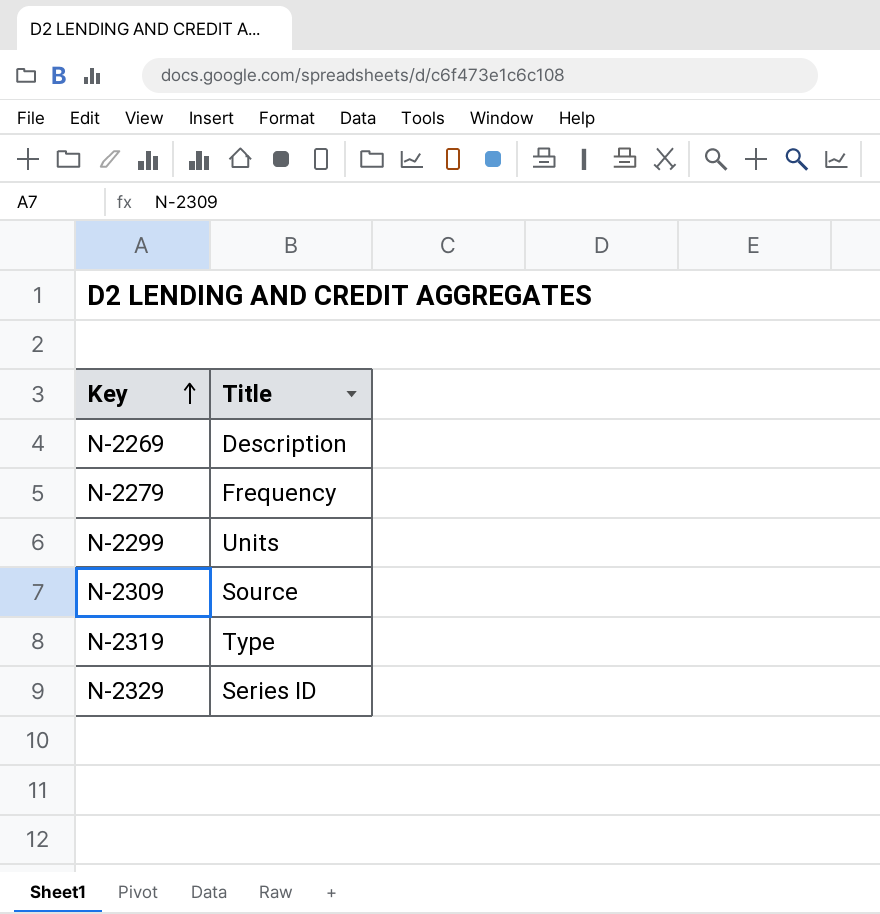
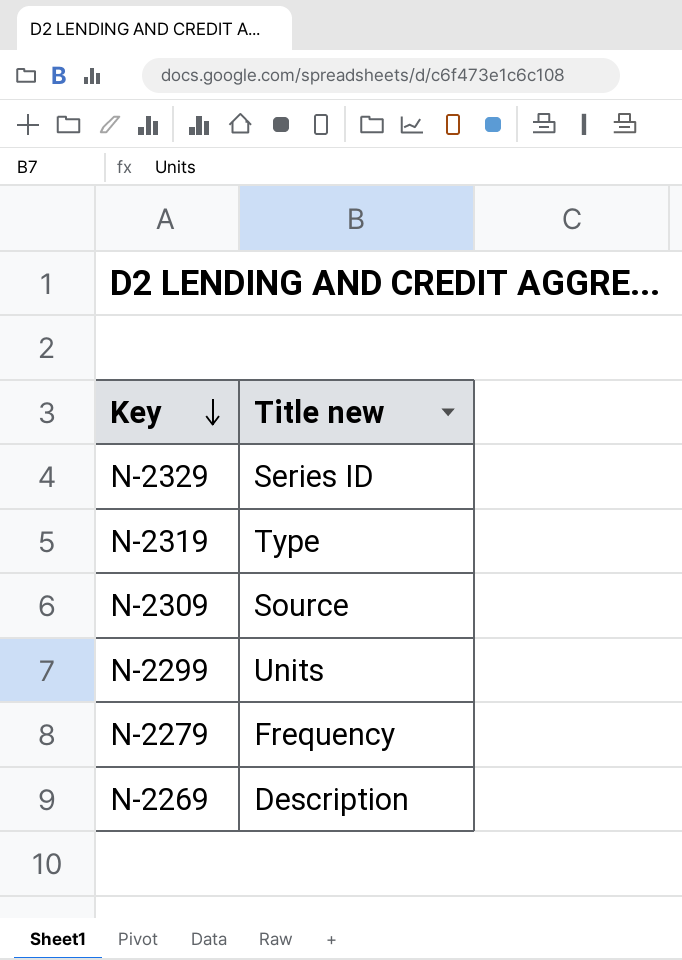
row order: Key ascending -> Key descending
column name: Title -> Title new

